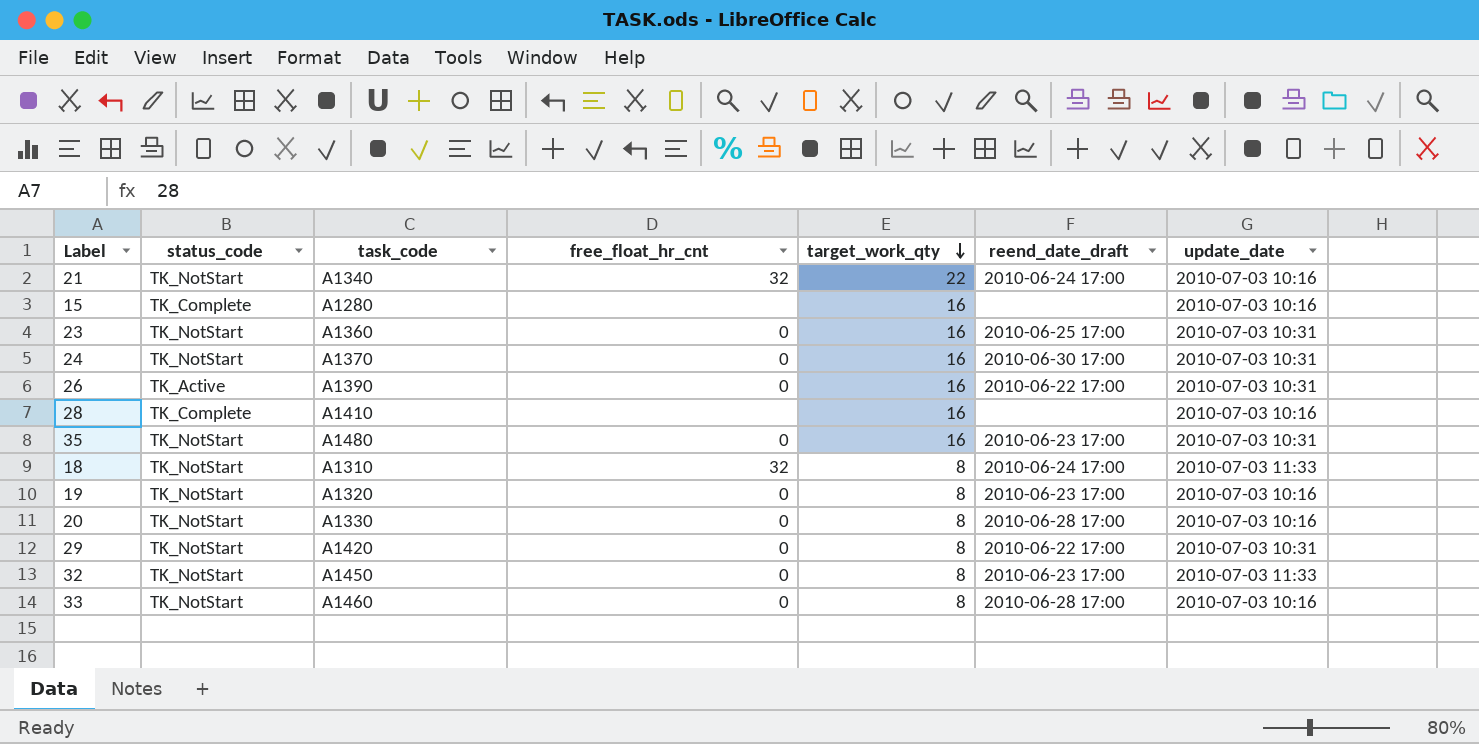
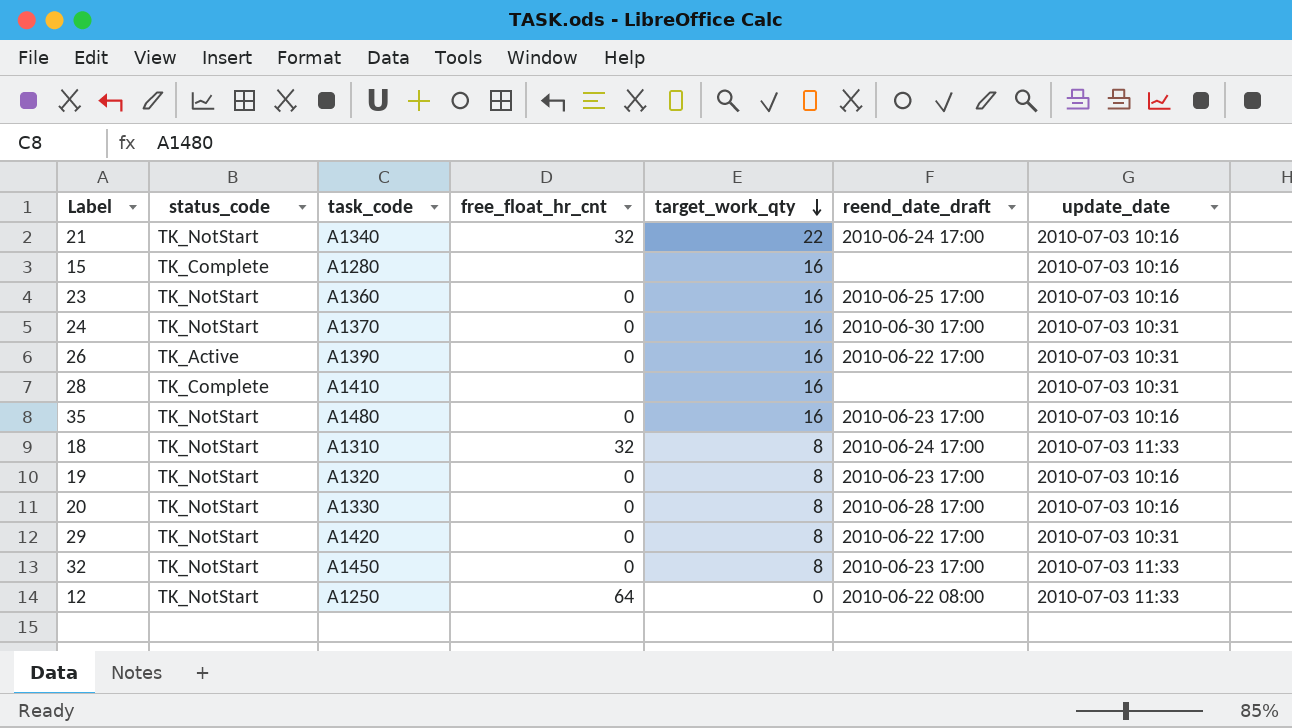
row 33: TK_NotStart | A1460 | 0 | 8 | 2010-06-28 17:00 | 2010-07-03 10:16 -> none
23 | update_date: 2010-07-03 10:31 -> 2010-07-03 10:16
28 | update_date: 2010-07-03 10:16 -> 2010-07-03 10:31
35 | update_date: 2010-07-03 10:31 -> 2010-07-03 10:16
row 12: none -> TK_NotStart | A1250 | 64 | 0 | 2010-06-22 08:00 | 2010-07-03 11:33

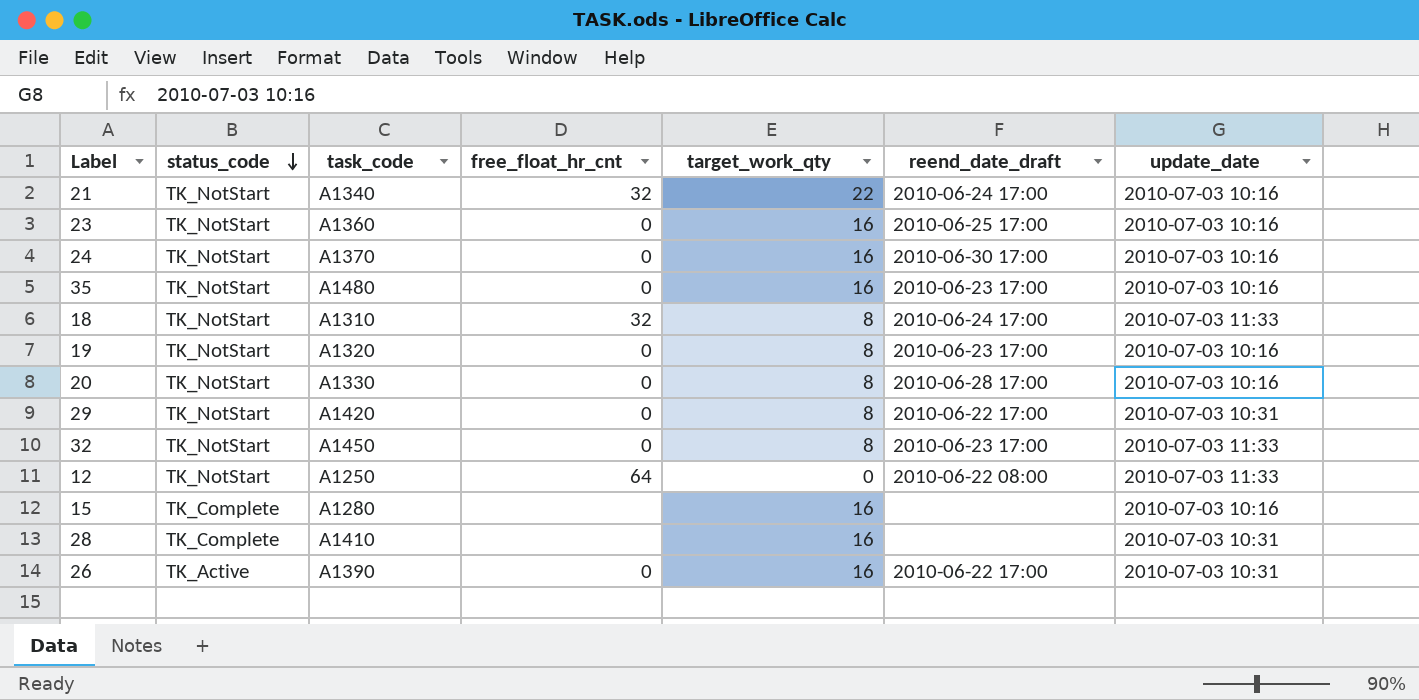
row order: target_work_qty descending -> status_code descending
24 | update_date: 2010-07-03 10:31 -> 2010-07-03 10:16

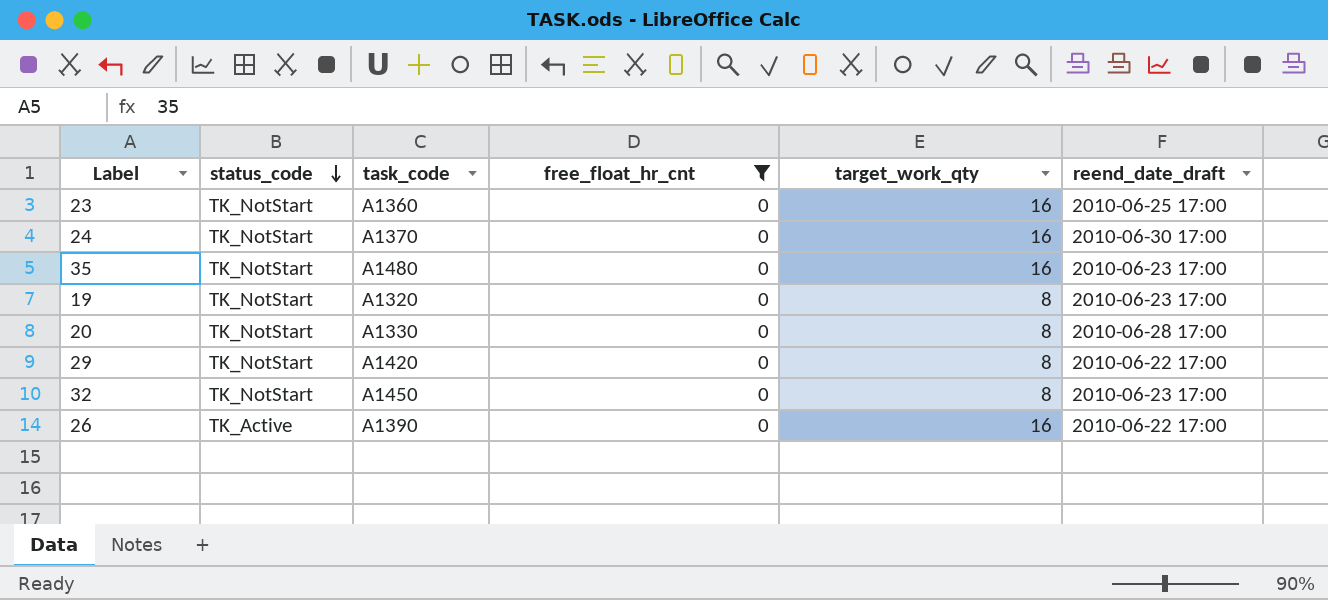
filter: none -> free_float_hr_cnt = 0
column update_date | position: 7 -> none

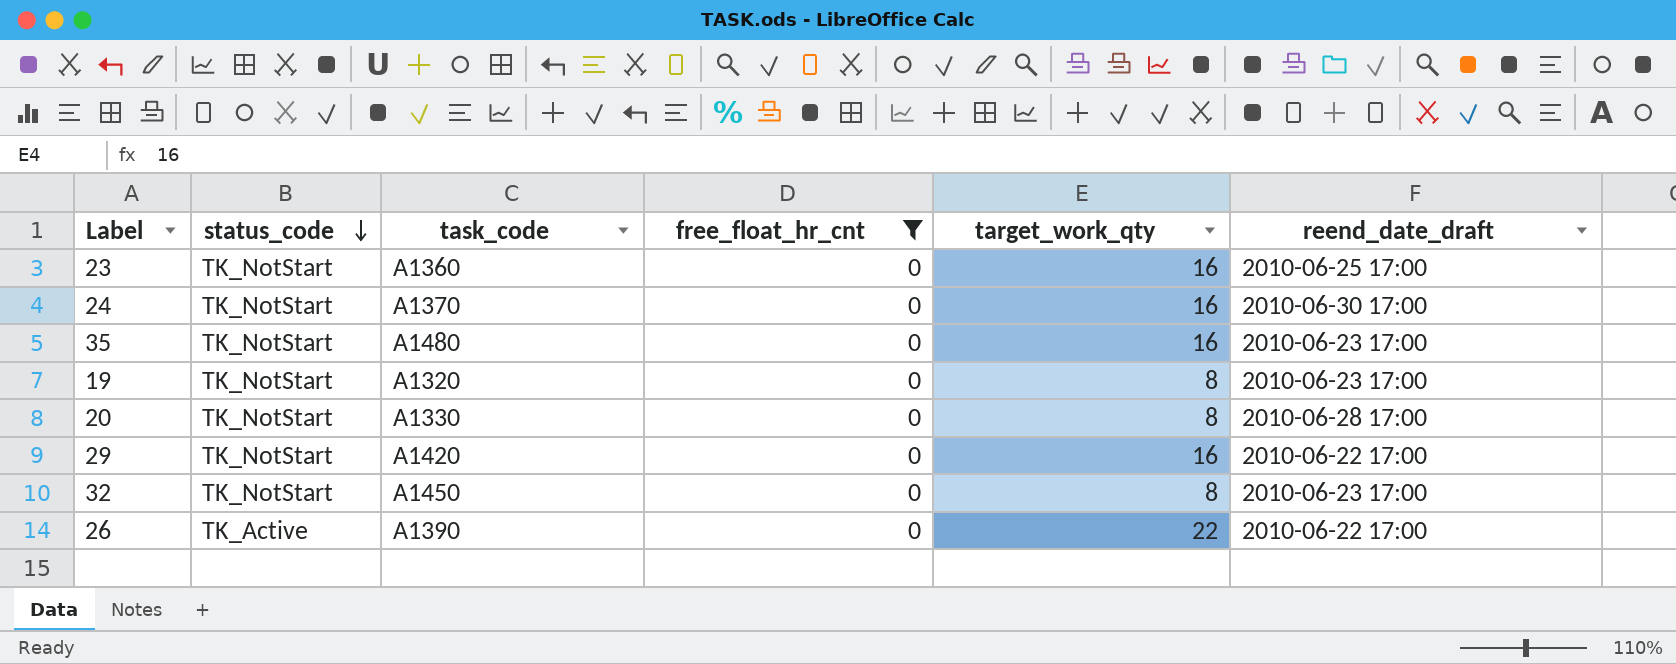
29 | target_work_qty: 8 -> 16
26 | target_work_qty: 16 -> 22

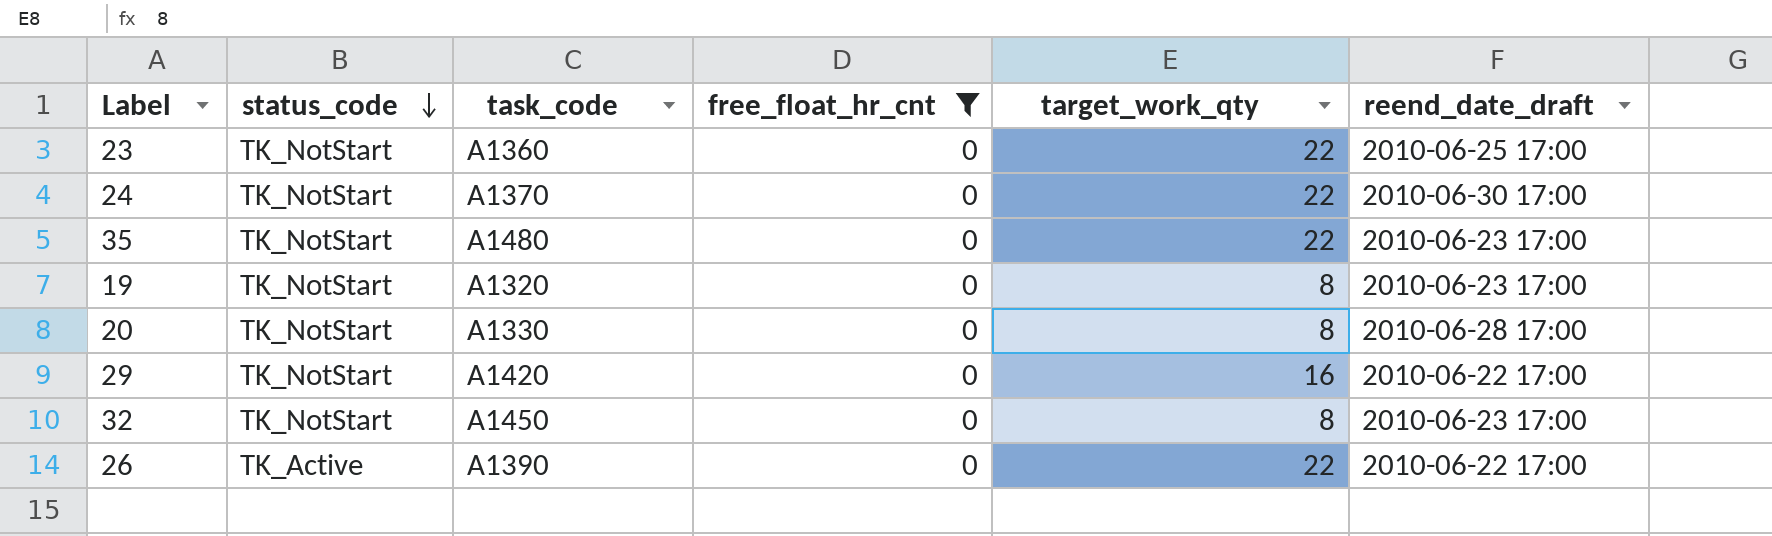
23 | target_work_qty: 16 -> 22
24 | target_work_qty: 16 -> 22
35 | target_work_qty: 16 -> 22

